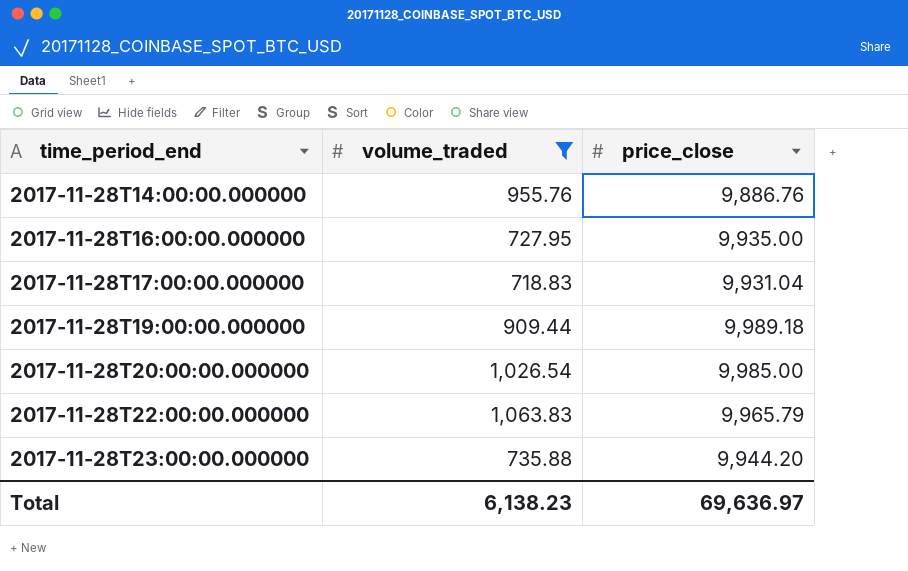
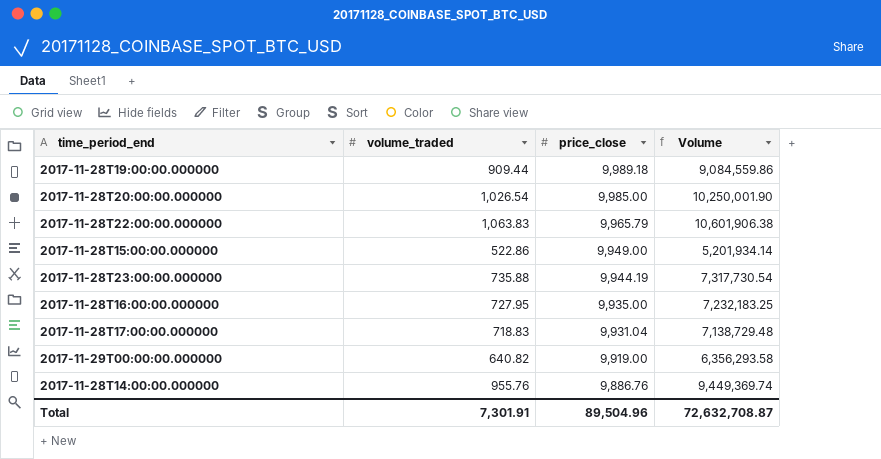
filter: volume_traded >= 718.83 -> none
row order: time_period_end ascending -> price_close descending
column Volume | formula: none -> [volume_traded] * [price_close]
2017-11-28T23:00:00.000000 | price_close: 9,944.20 -> 9,944.19
Total | volume_traded: 6,138.23 -> 7,301.91
Total | price_close: 69,636.97 -> 89,504.96

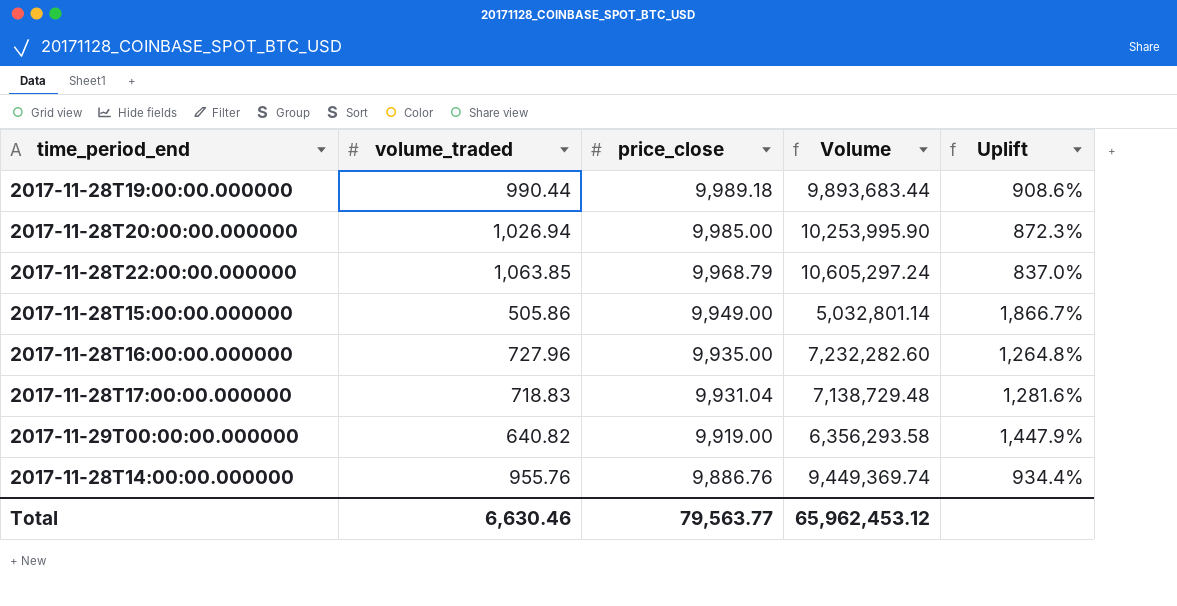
column Uplift | formula: none -> ([price_close] - [volume_traded]) / [volume_traded]
row 2017-11-28T23:00:00.000000: 735.88 | 9,944.19 | 7,317,730.54 -> none
2017-11-28T19:00:00.000000 | volume_traded: 909.44 -> 990.44
2017-11-28T19:00:00.000000 | Volume: 9,084,559.86 -> 9,893,683.44
2017-11-28T20:00:00.000000 | volume_traded: 1,026.54 -> 1,026.94
2017-11-28T20:00:00.000000 | Volume: 10,250,001.90 -> 10,253,995.90
2017-11-28T22:00:00.000000 | volume_traded: 1,063.83 -> 1,063.85
2017-11-28T22:00:00.000000 | price_close: 9,965.79 -> 9,968.79
2017-11-28T22:00:00.000000 | Volume: 10,601,906.38 -> 10,605,297.24
2017-11-28T15:00:00.000000 | volume_traded: 522.86 -> 505.86
2017-11-28T15:00:00.000000 | Volume: 5,201,934.14 -> 5,032,801.14
2017-11-28T16:00:00.000000 | volume_traded: 727.95 -> 727.96
2017-11-28T16:00:00.000000 | Volume: 7,232,183.25 -> 7,232,282.60
Total | volume_traded: 7,301.91 -> 6,630.46
Total | price_close: 89,504.96 -> 79,563.77
Total | Volume: 72,632,708.87 -> 65,962,453.12

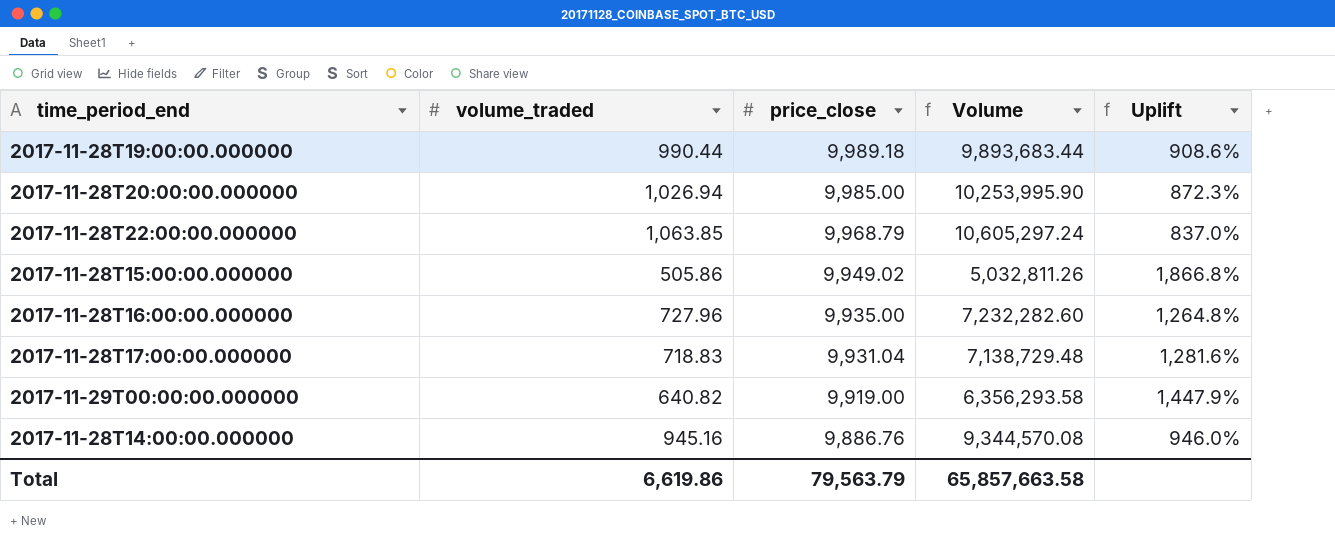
2017-11-28T15:00:00.000000 | price_close: 9,949.00 -> 9,949.02
2017-11-28T15:00:00.000000 | Volume: 5,032,801.14 -> 5,032,811.26
2017-11-28T15:00:00.000000 | Uplift: 1,866.7% -> 1,866.8%
2017-11-28T14:00:00.000000 | volume_traded: 955.76 -> 945.16
2017-11-28T14:00:00.000000 | Volume: 9,449,369.74 -> 9,344,570.08
2017-11-28T14:00:00.000000 | Uplift: 934.4% -> 946.0%
Total | volume_traded: 6,630.46 -> 6,619.86
Total | price_close: 79,563.77 -> 79,563.79
Total | Volume: 65,962,453.12 -> 65,857,663.58

